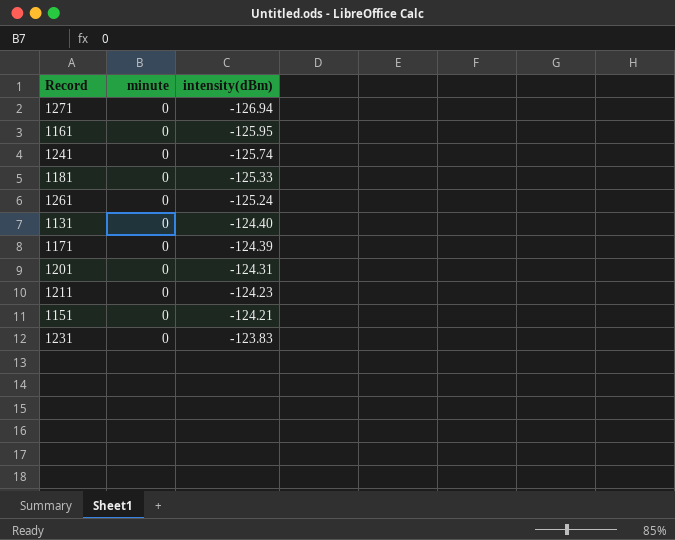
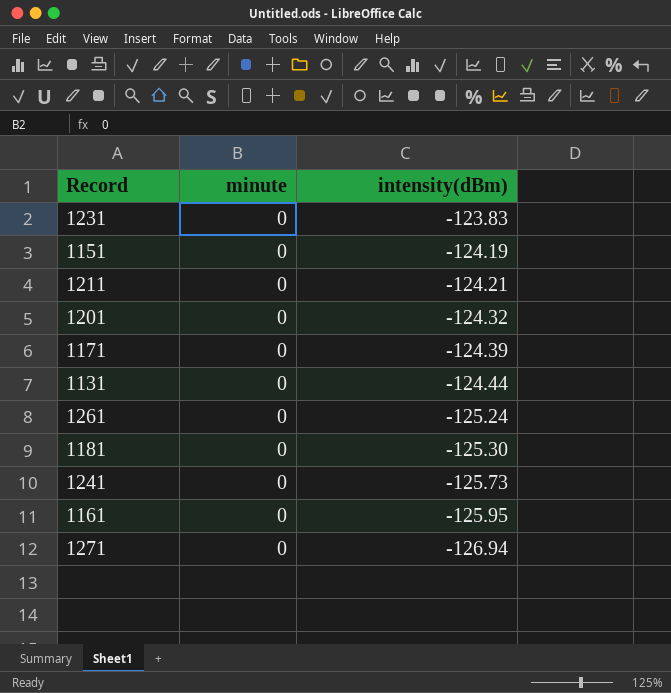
row order: intensity(dBm) ascending -> intensity(dBm) descending
1151 | intensity(dBm): -124.21 -> -124.19
1211 | intensity(dBm): -124.23 -> -124.21
1201 | intensity(dBm): -124.31 -> -124.32
1131 | intensity(dBm): -124.40 -> -124.44
1181 | intensity(dBm): -125.33 -> -125.30
1241 | intensity(dBm): -125.74 -> -125.73

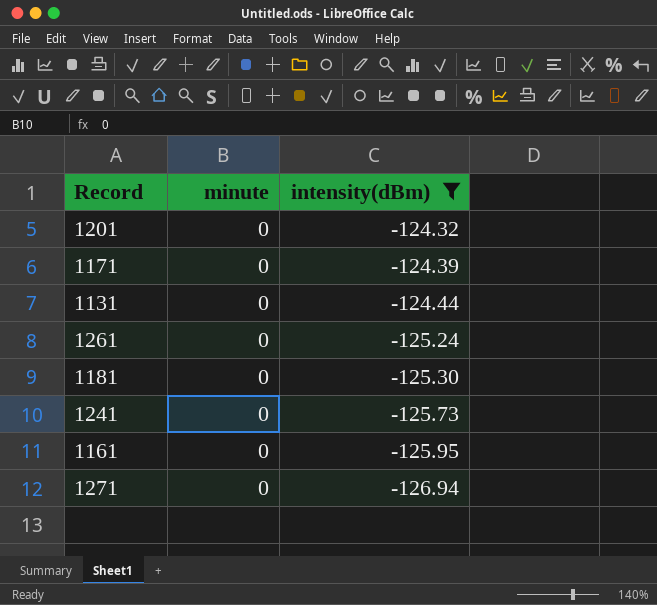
filter: none -> intensity(dBm) <= -124.32

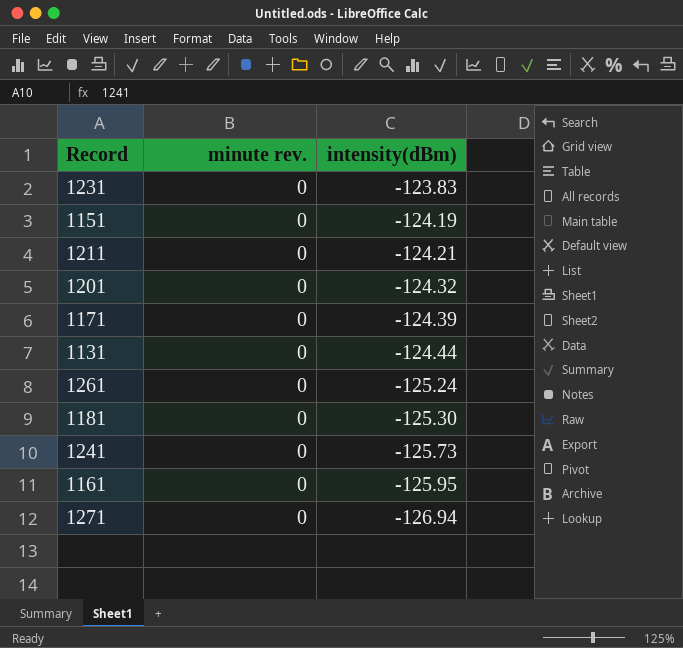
filter: intensity(dBm) <= -124.32 -> none
column name: minute -> minute rev.

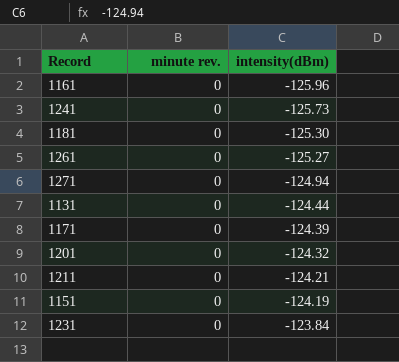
row order: intensity(dBm) descending -> intensity(dBm) ascending
1161 | intensity(dBm): -125.95 -> -125.96
1261 | intensity(dBm): -125.24 -> -125.27
1271 | intensity(dBm): -126.94 -> -124.94
1231 | intensity(dBm): -123.83 -> -123.84

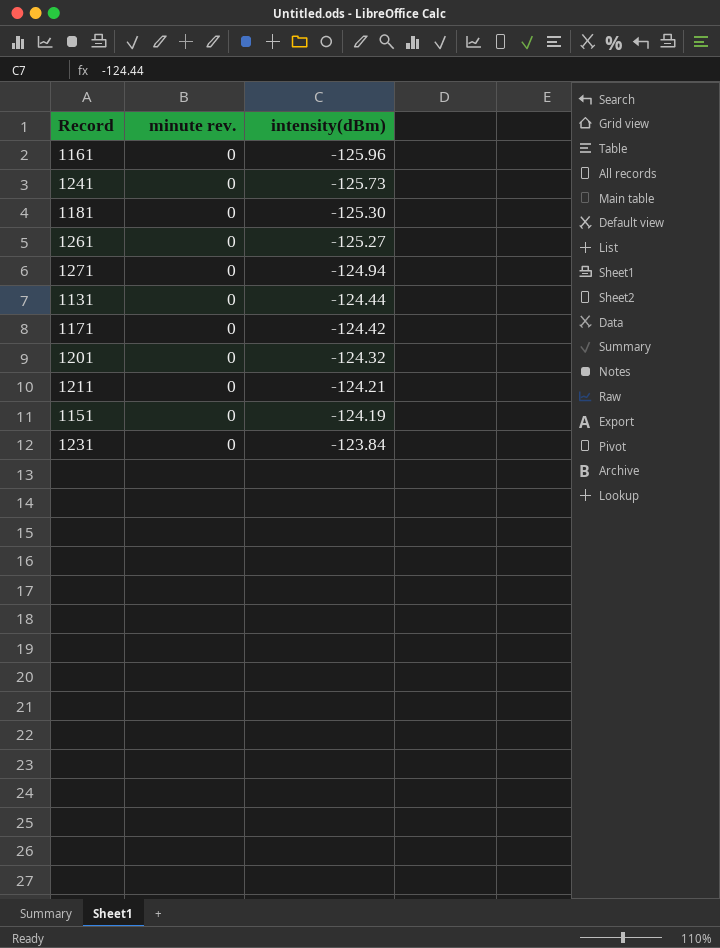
1171 | intensity(dBm): -124.39 -> -124.42

